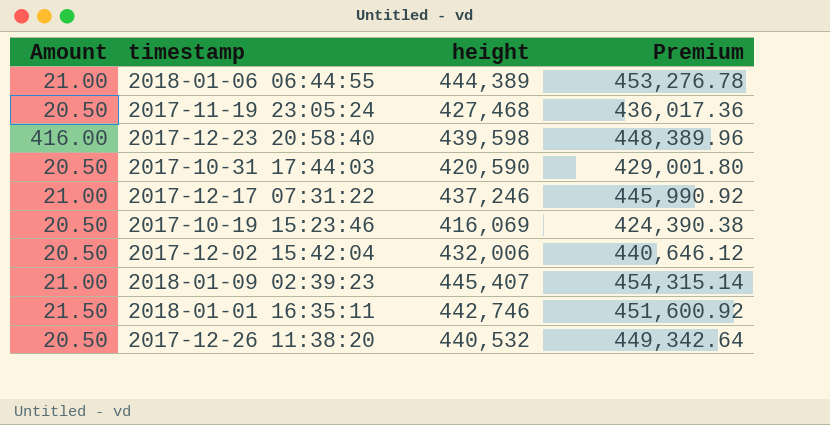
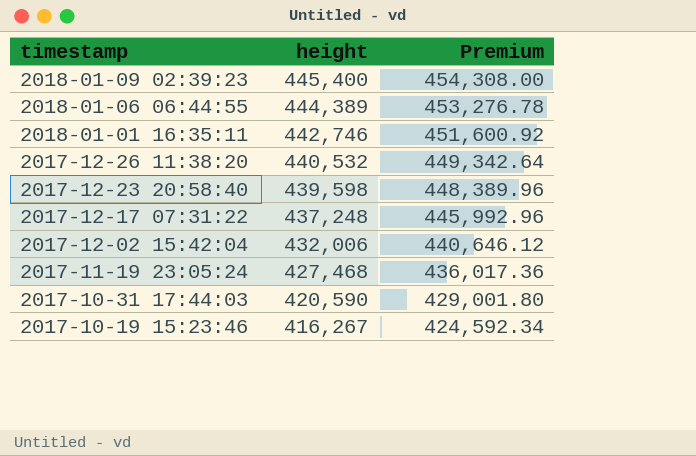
row order: none -> timestamp descending
column Amount | position: 1 -> none
2018-01-09 02:39:23 | height: 445,407 -> 445,400
2018-01-09 02:39:23 | Premium: 454,315.14 -> 454,308.00
2017-12-17 07:31:22 | height: 437,246 -> 437,248
2017-12-17 07:31:22 | Premium: 445,990.92 -> 445,992.96
2017-10-19 15:23:46 | height: 416,069 -> 416,267
2017-10-19 15:23:46 | Premium: 424,390.38 -> 424,592.34

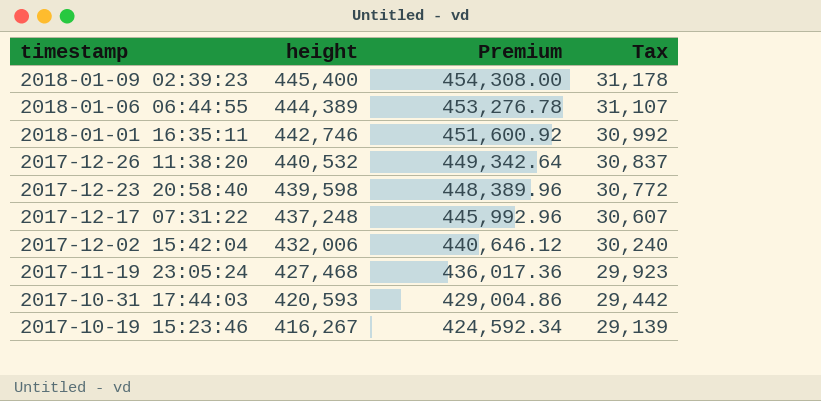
column Tax | formula: none -> [height] * 0.07
2017-10-31 17:44:03 | height: 420,590 -> 420,593
2017-10-31 17:44:03 | Premium: 429,001.80 -> 429,004.86

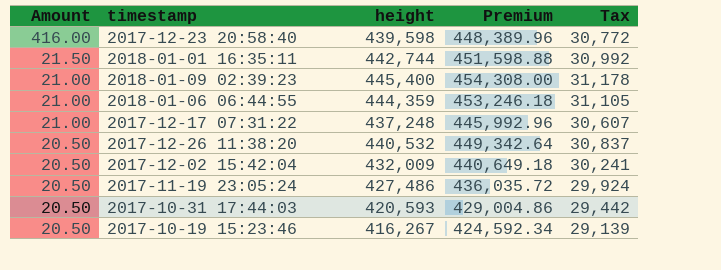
row order: timestamp descending -> Amount descending
column Amount | position: none -> 1
2018-01-01 16:35:11 | height: 442,746 -> 442,744
2018-01-01 16:35:11 | Premium: 451,600.92 -> 451,598.88
2018-01-06 06:44:55 | height: 444,389 -> 444,359
2018-01-06 06:44:55 | Premium: 453,276.78 -> 453,246.18
2018-01-06 06:44:55 | Tax: 31,107 -> 31,105
2017-12-02 15:42:04 | height: 432,006 -> 432,009
2017-12-02 15:42:04 | Premium: 440,646.12 -> 440,649.18
2017-12-02 15:42:04 | Tax: 30,240 -> 30,241
2017-11-19 23:05:24 | height: 427,468 -> 427,486
2017-11-19 23:05:24 | Premium: 436,017.36 -> 436,035.72
2017-11-19 23:05:24 | Tax: 29,923 -> 29,924

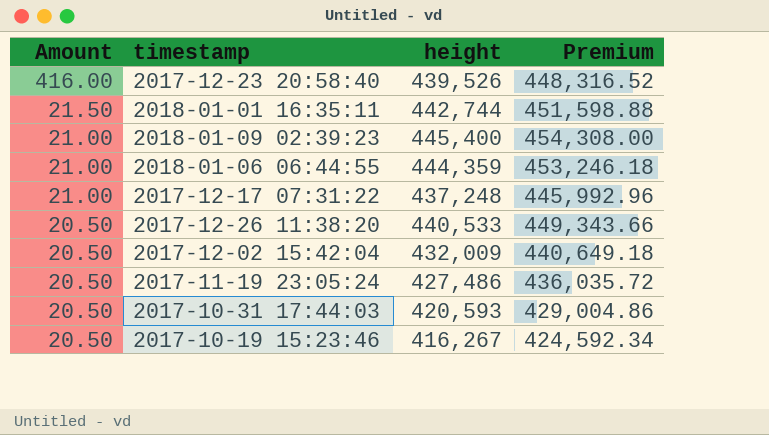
column Tax | formula: [height] * 0.07 -> none
2017-12-23 20:58:40 | height: 439,598 -> 439,526
2017-12-23 20:58:40 | Premium: 448,389.96 -> 448,316.52
2017-12-26 11:38:20 | height: 440,532 -> 440,533
2017-12-26 11:38:20 | Premium: 449,342.64 -> 449,343.66

